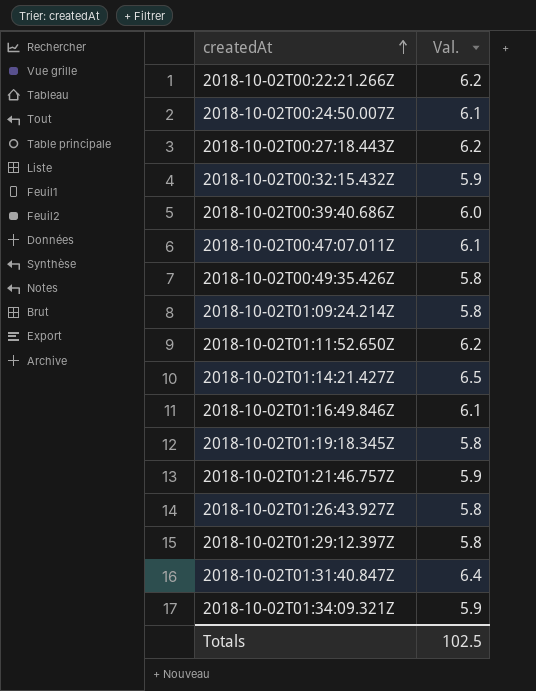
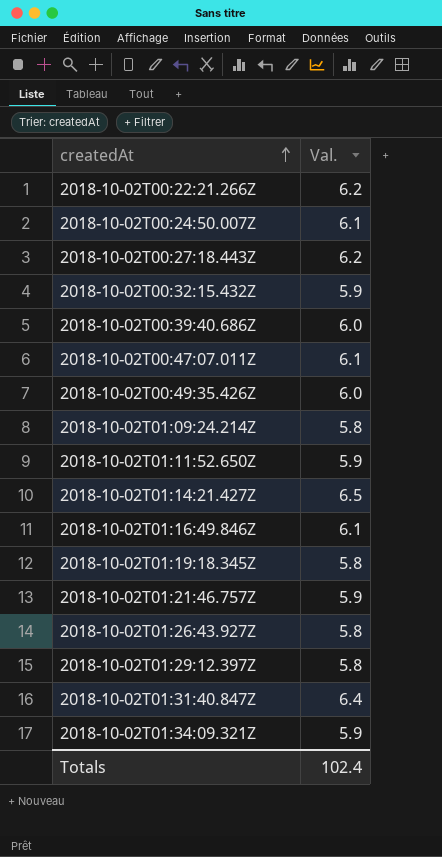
2018-10-02T00:49:35.426Z | Val.: 5.8 -> 6.0
2018-10-02T01:11:52.650Z | Val.: 6.2 -> 5.9
Totals | Val.: 102.5 -> 102.4

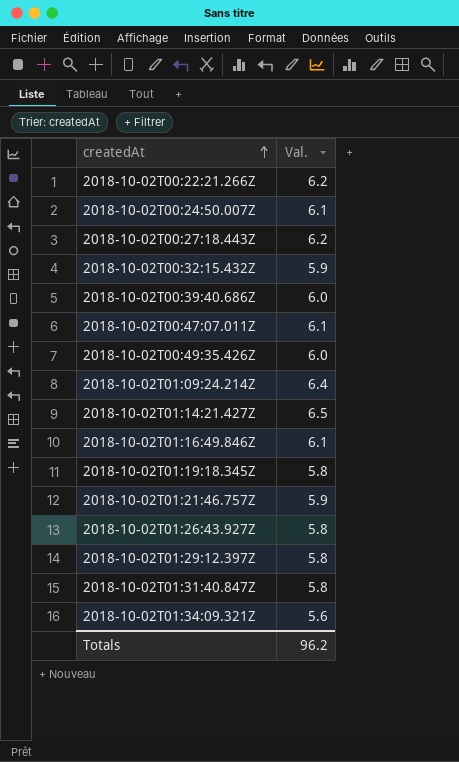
row 2018-10-02T01:11:52.650Z: 5.9 -> none
2018-10-02T01:09:24.214Z | Val.: 5.8 -> 6.4
2018-10-02T01:31:40.847Z | Val.: 6.4 -> 5.8
2018-10-02T01:34:09.321Z | Val.: 5.9 -> 5.6
Totals | Val.: 102.4 -> 96.2

